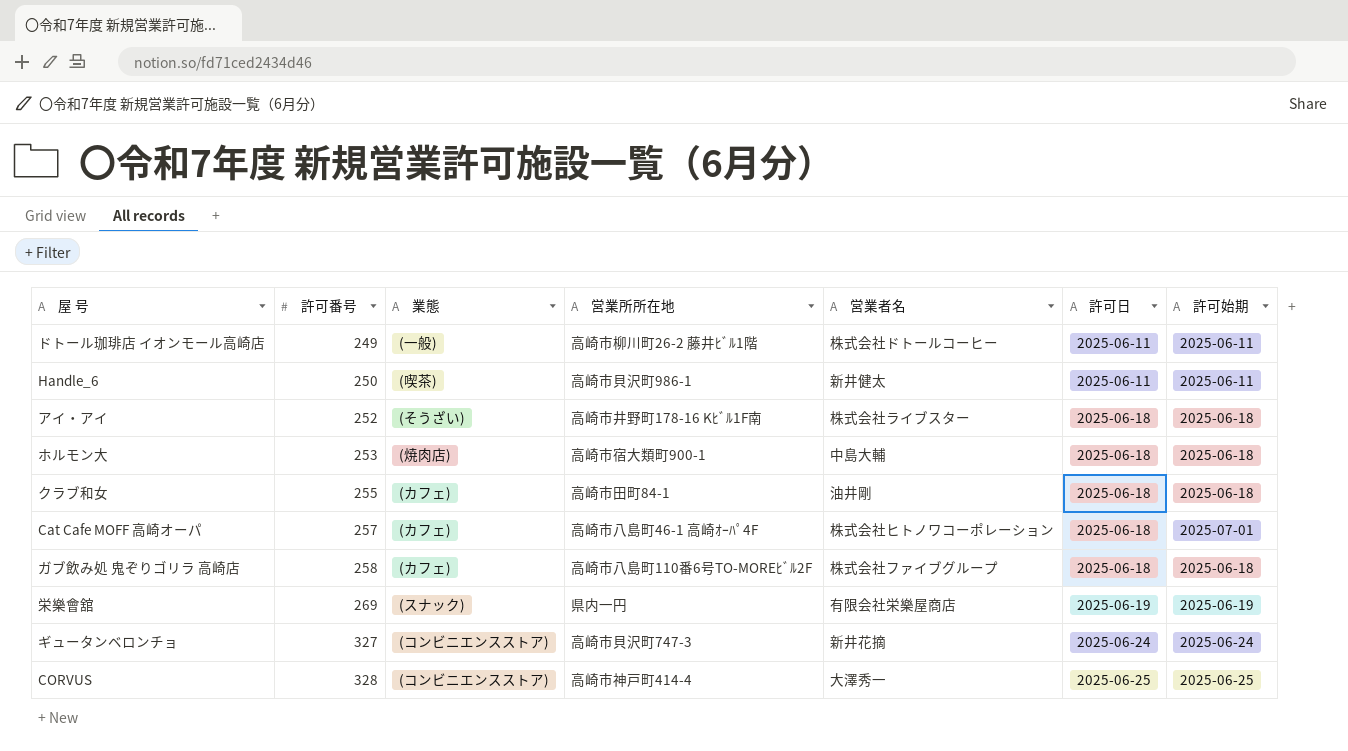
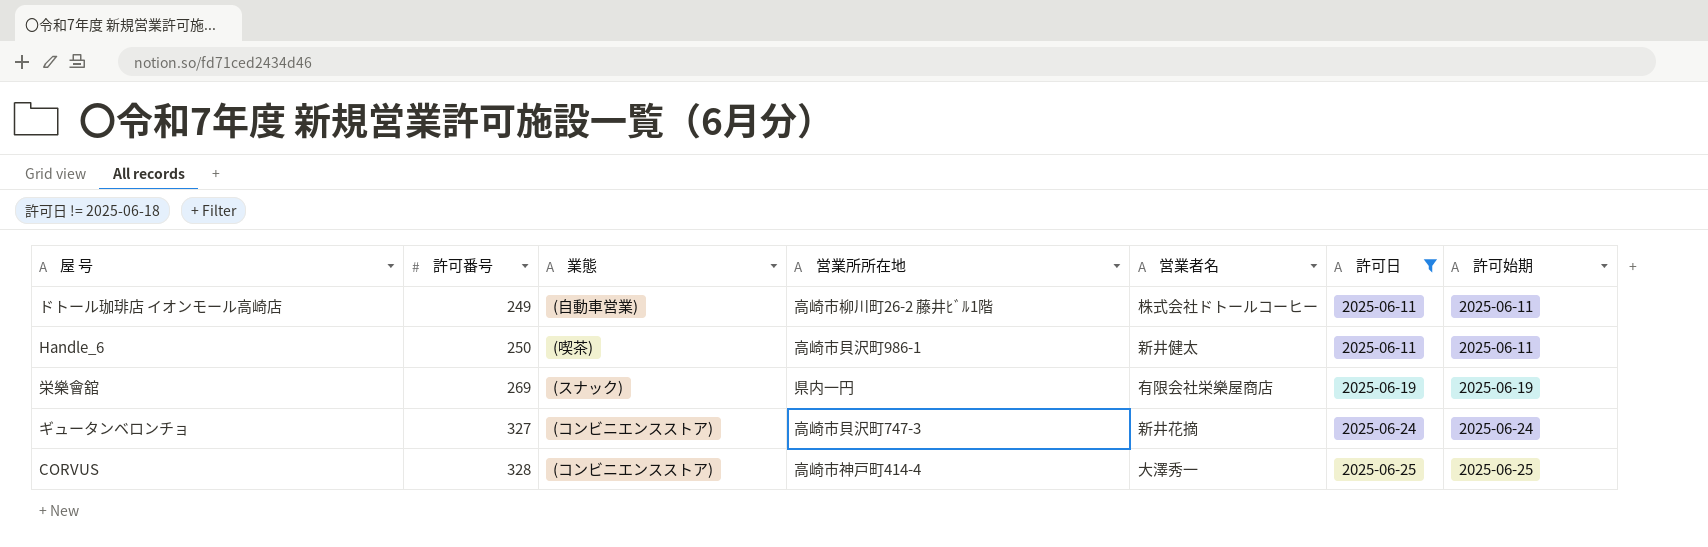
filter: none -> 許可日 != 2025-06-18
ドトール珈琲店 イオンモール高崎店 | 業態: (一般) -> (自動車営業)

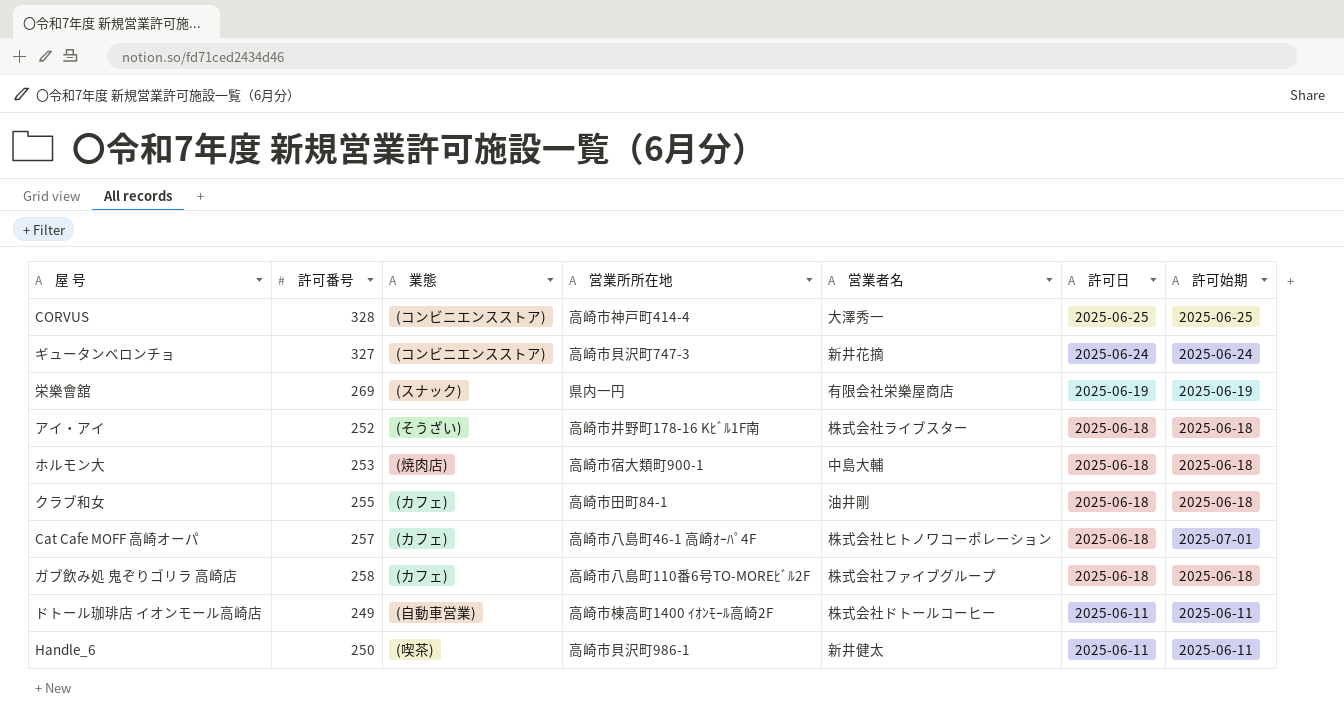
filter: 許可日 != 2025-06-18 -> none
row order: 許可番号 ascending -> 許可日 descending
ドトール珈琲店 イオンモール高崎店 | 営業所所在地: 高崎市柳川町26-2 藤井ﾋﾞﾙ1階 -> 高崎市棟高町1400 ｲｵﾝﾓｰﾙ高崎2F

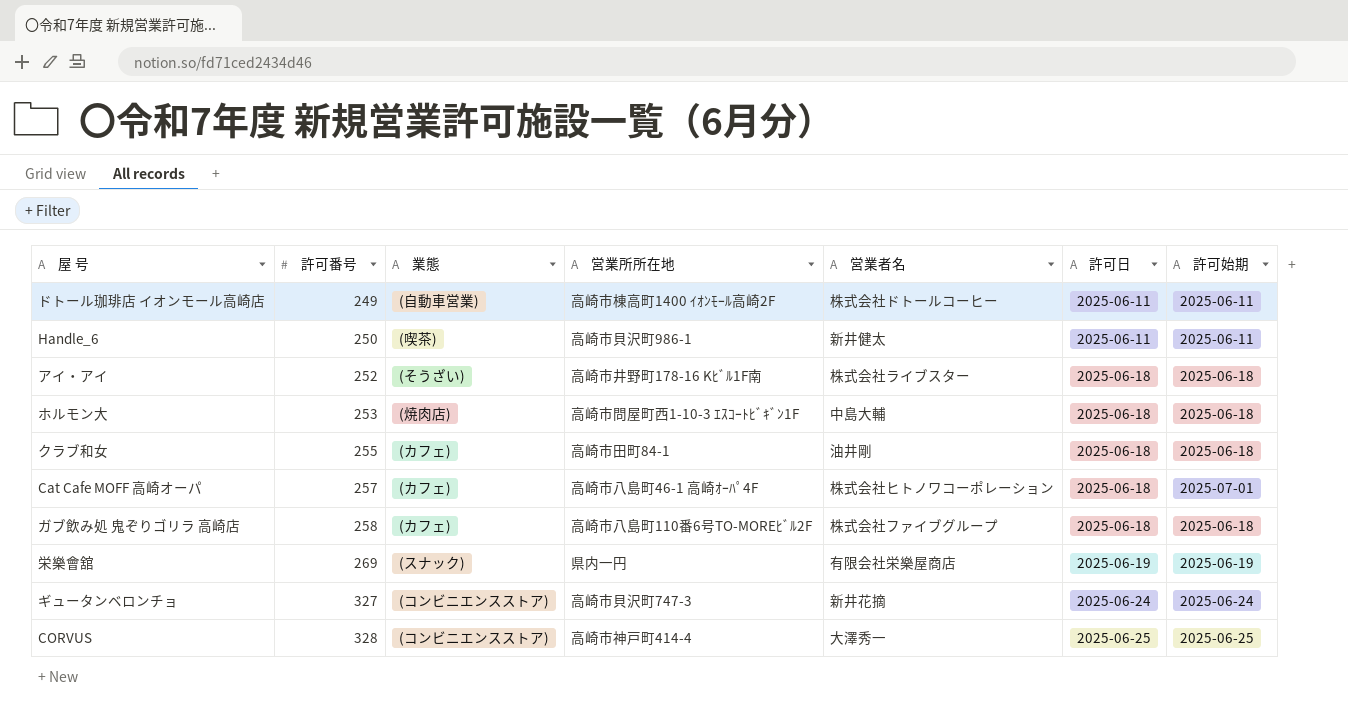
row order: 許可日 descending -> 許可番号 ascending
ホルモン大 | 営業所所在地: 高崎市宿大類町900-1 -> 高崎市問屋町西1-10-3 ｴｽｺｰﾄﾋﾞｷﾞﾝ1F

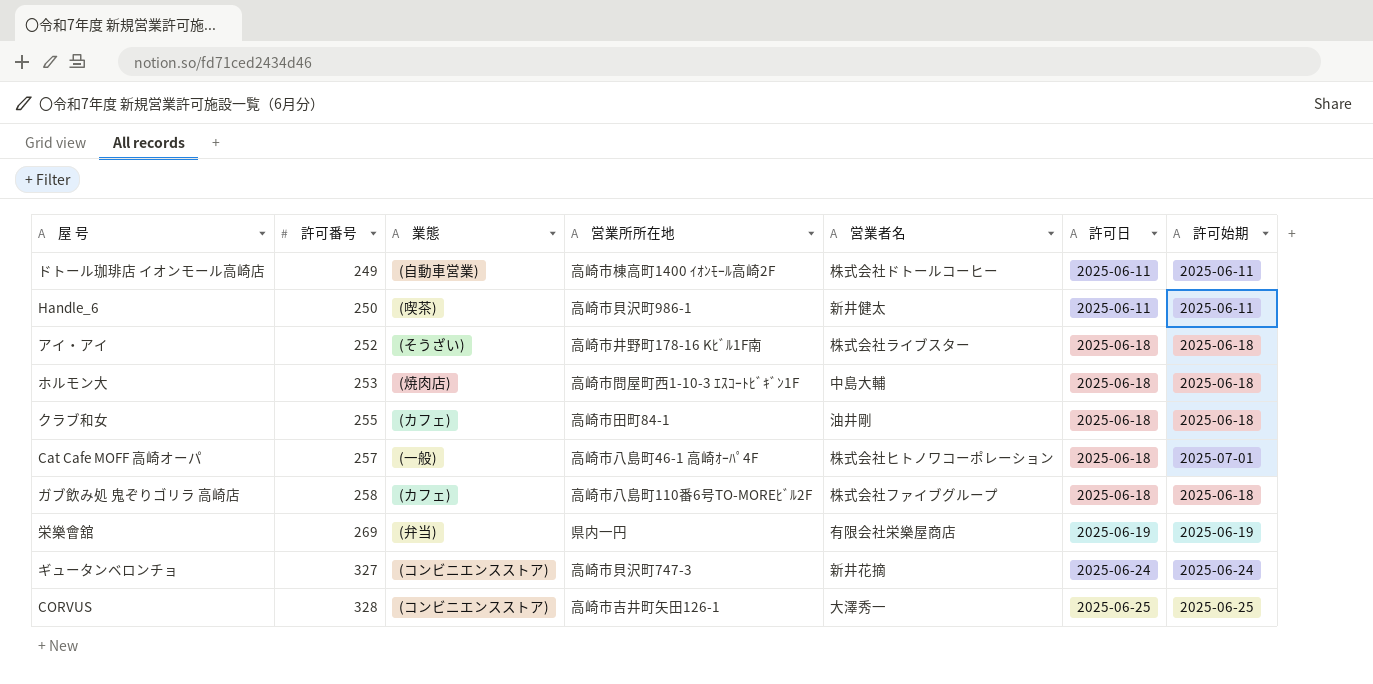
Cat Cafe MOFF 高崎オーパ | 業態: (カフェ) -> (一般)
栄樂會舘 | 業態: (スナック) -> (弁当)
CORVUS | 営業所所在地: 高崎市神戸町414-4 -> 高崎市吉井町矢田126-1

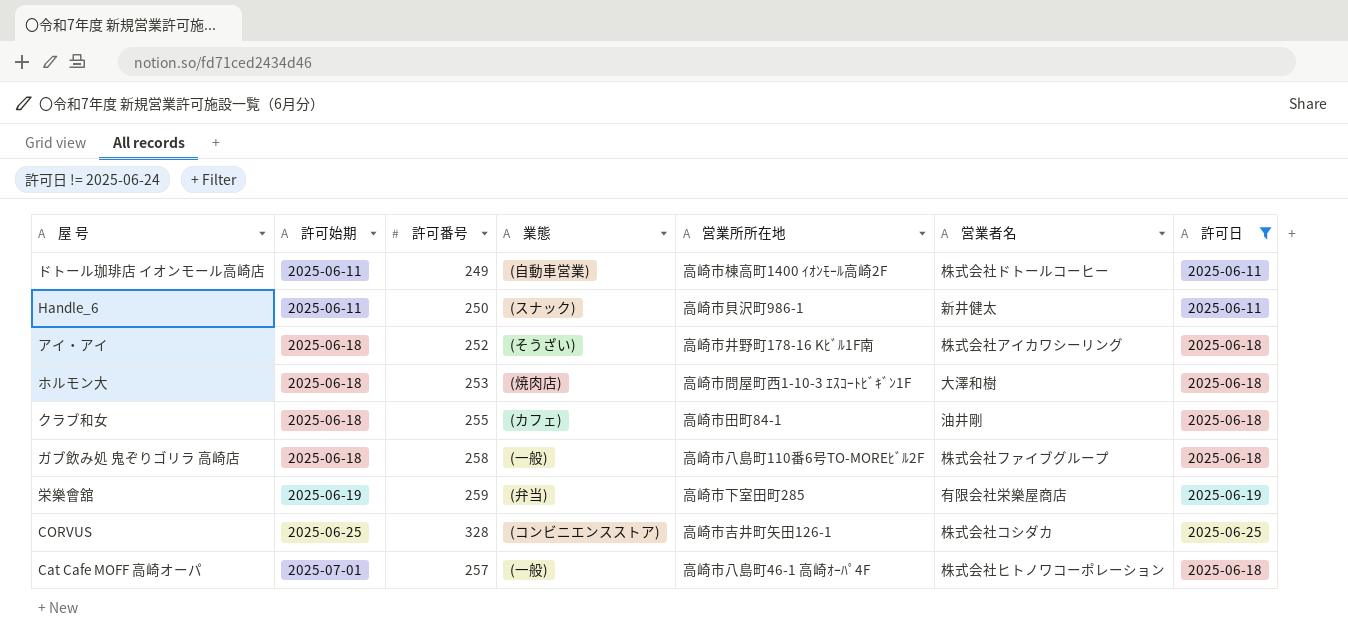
filter: none -> 許可日 != 2025-06-24
row order: 許可番号 ascending -> 許可始期 ascending
column 許可始期 | position: 7 -> 2
Handle_6 | 業態: (喫茶) -> (スナック)
アイ・アイ | 営業者名: 株式会社ライブスター -> 株式会社アイカワシーリング
ホルモン大 | 営業者名: 中島大輔 -> 大澤和樹
ガブ飲み処 鬼ぞりゴリラ 高崎店 | 業態: (カフェ) -> (一般)
栄樂會舘 | 許可番号: 269 -> 259
栄樂會舘 | 営業所所在地: 県内一円 -> 高崎市下室田町285
CORVUS | 営業者名: 大澤秀一 -> 株式会社コシダカ

